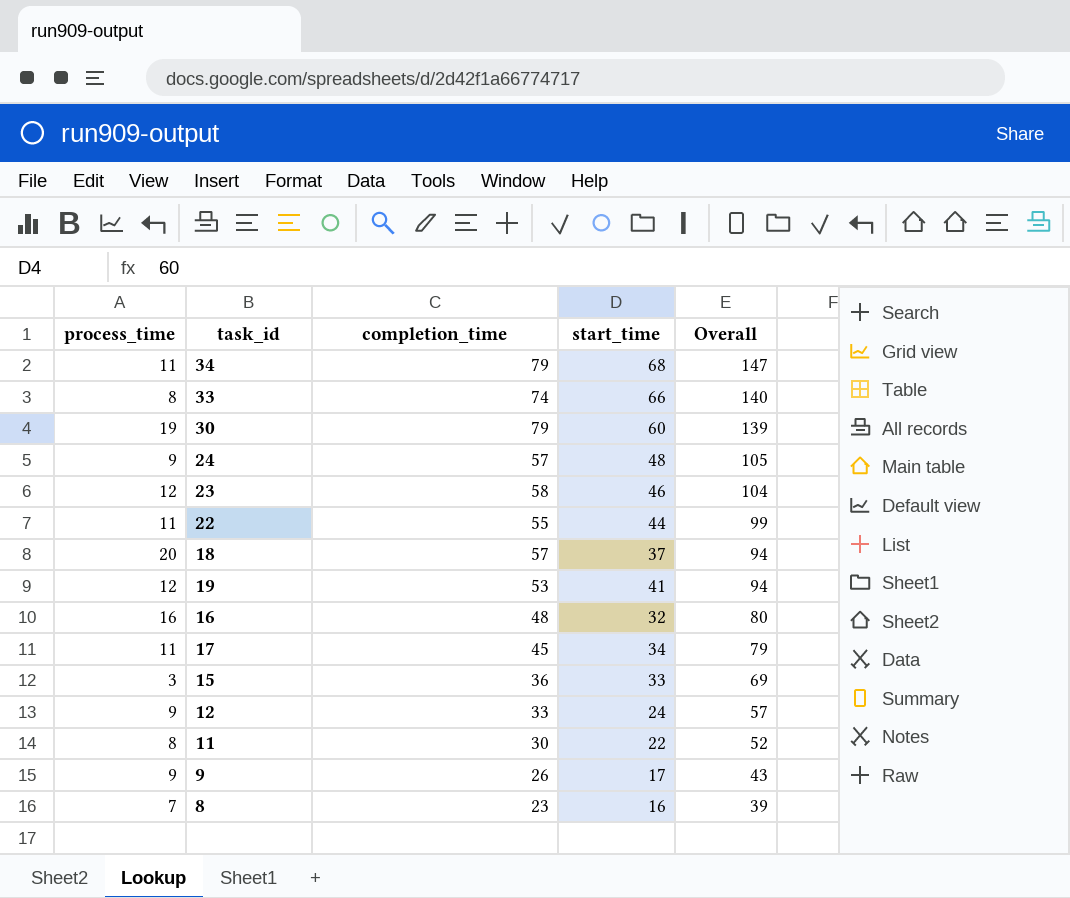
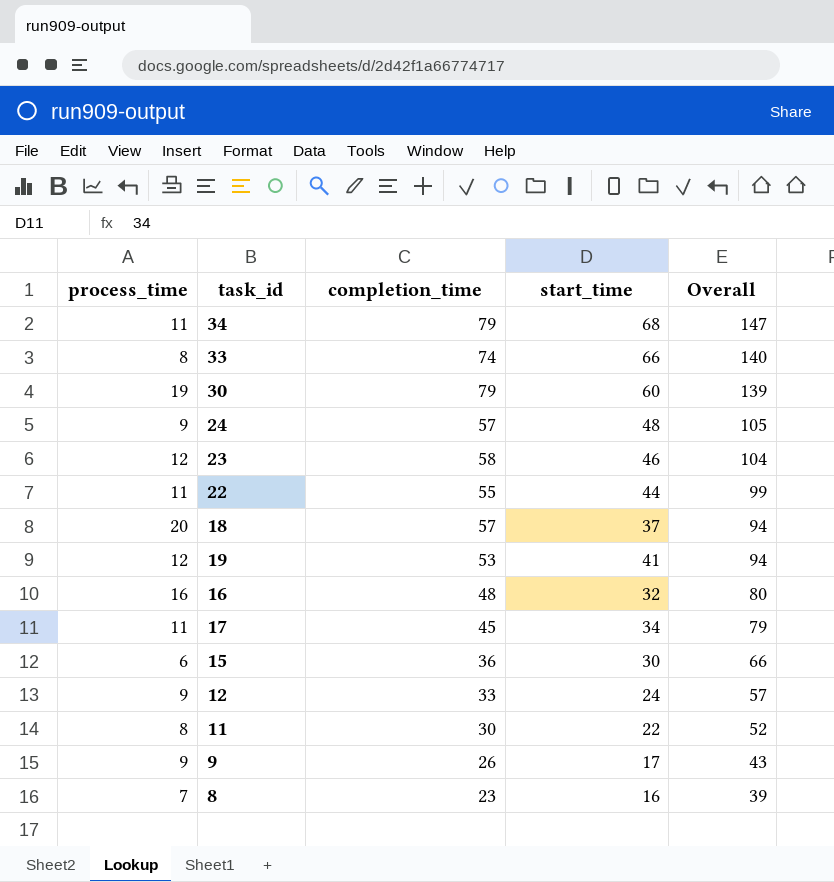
15 | process_time: 3 -> 6
15 | start_time: 33 -> 30
15 | Overall: 69 -> 66

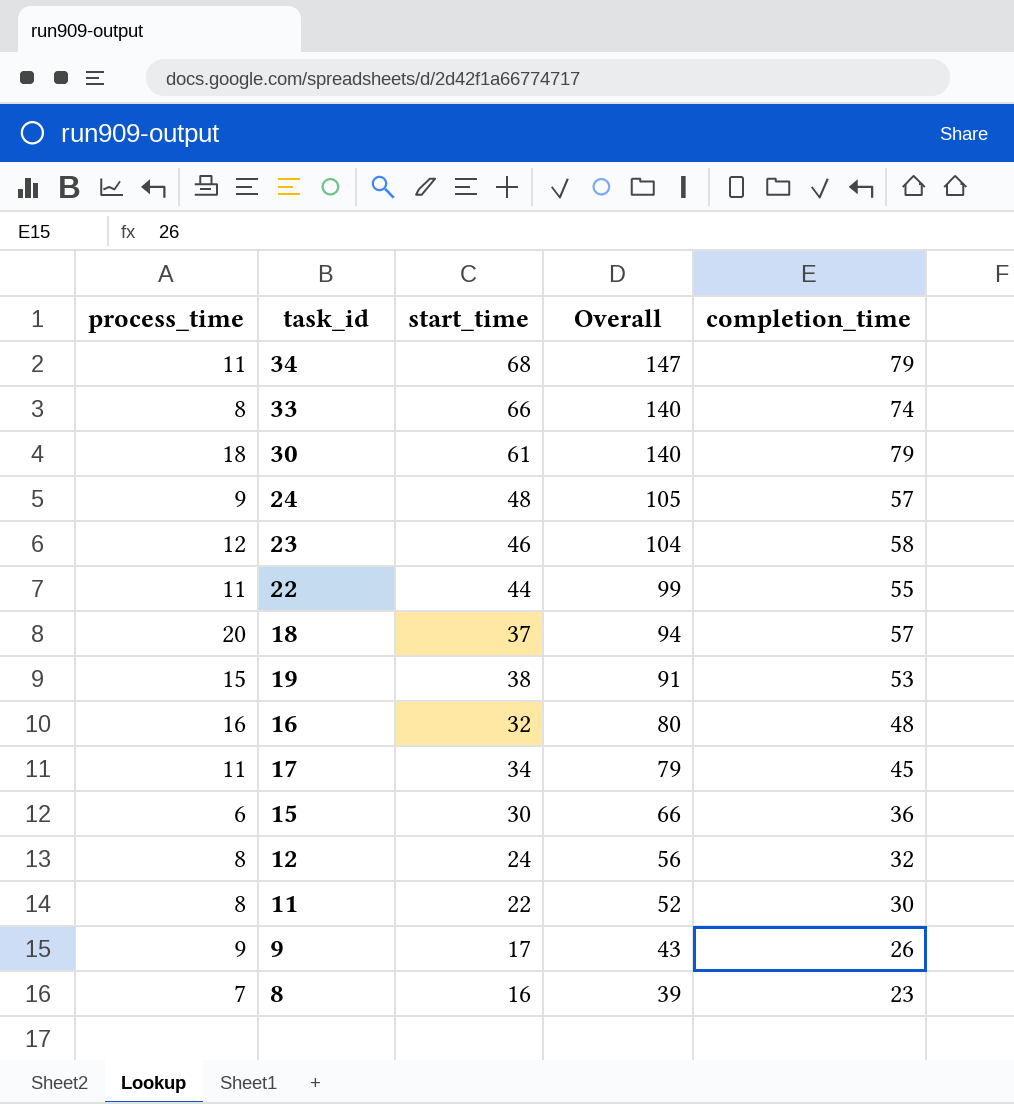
column completion_time | position: 3 -> 5
30 | process_time: 19 -> 18
30 | start_time: 60 -> 61
30 | Overall: 139 -> 140
19 | process_time: 12 -> 15
19 | start_time: 41 -> 38
19 | Overall: 94 -> 91
12 | process_time: 9 -> 8
12 | Overall: 57 -> 56
12 | completion_time: 33 -> 32

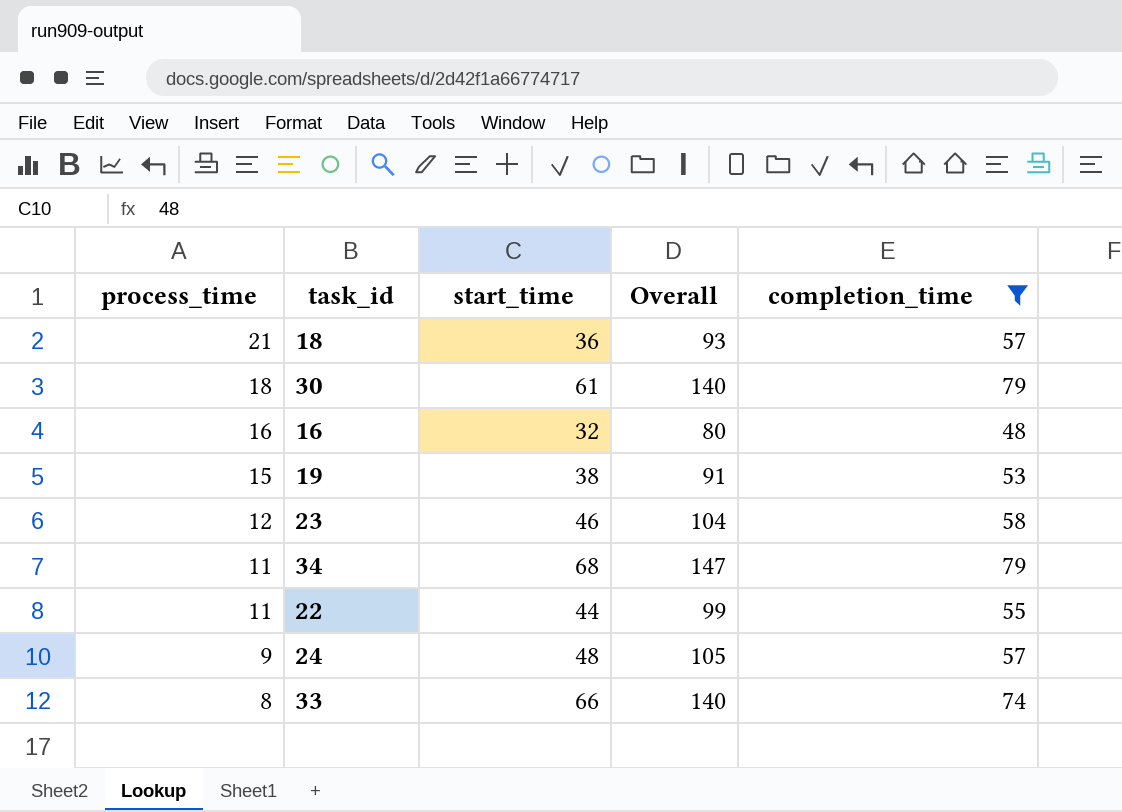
filter: none -> completion_time >= 48
row order: Overall descending -> process_time descending
18 | process_time: 20 -> 21
18 | start_time: 37 -> 36
18 | Overall: 94 -> 93

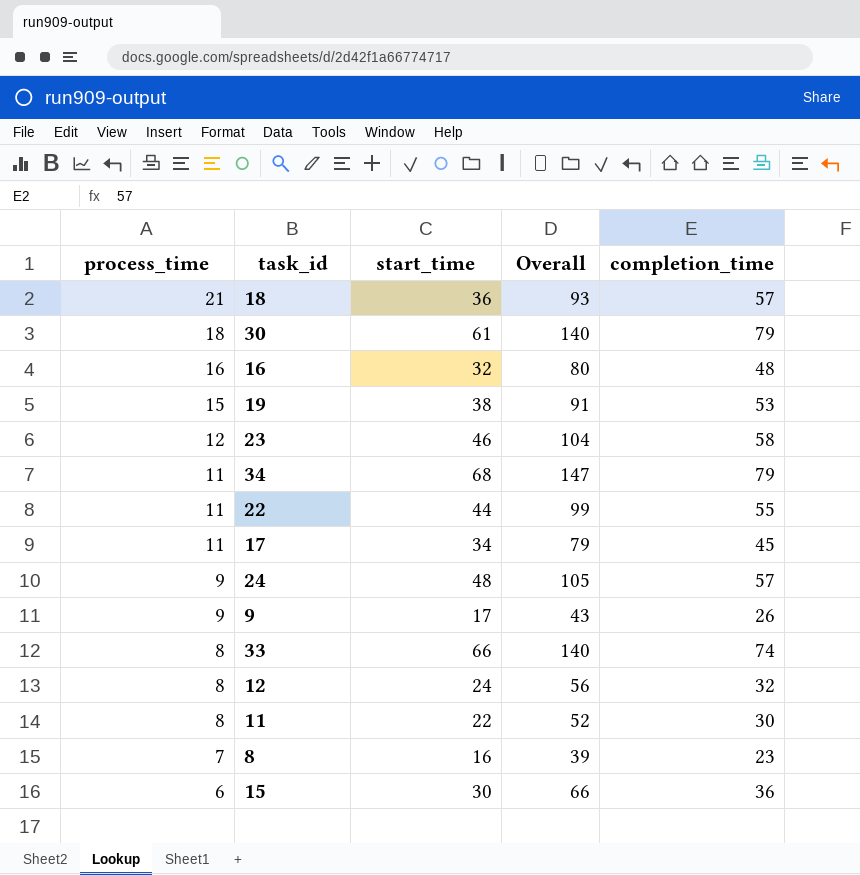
filter: completion_time >= 48 -> none

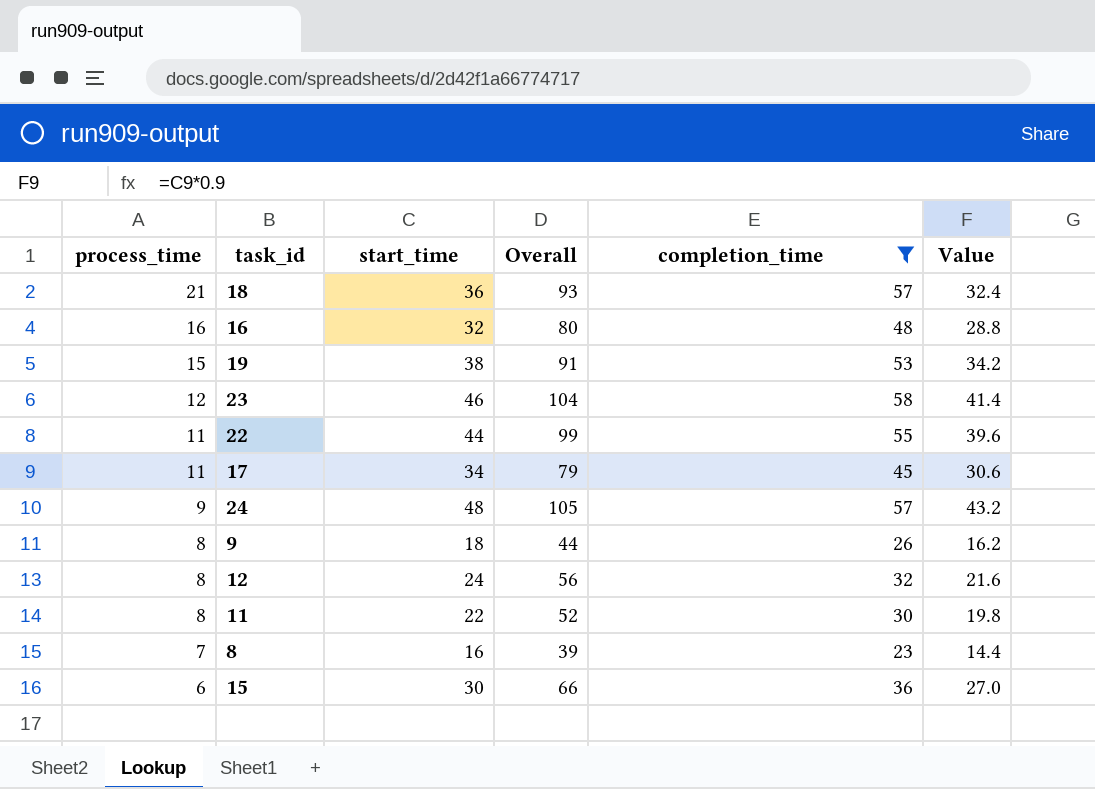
filter: none -> completion_time <= 58
column Value | formula: none -> [start_time] * 0.9
9 | process_time: 9 -> 8
9 | start_time: 17 -> 18
9 | Overall: 43 -> 44

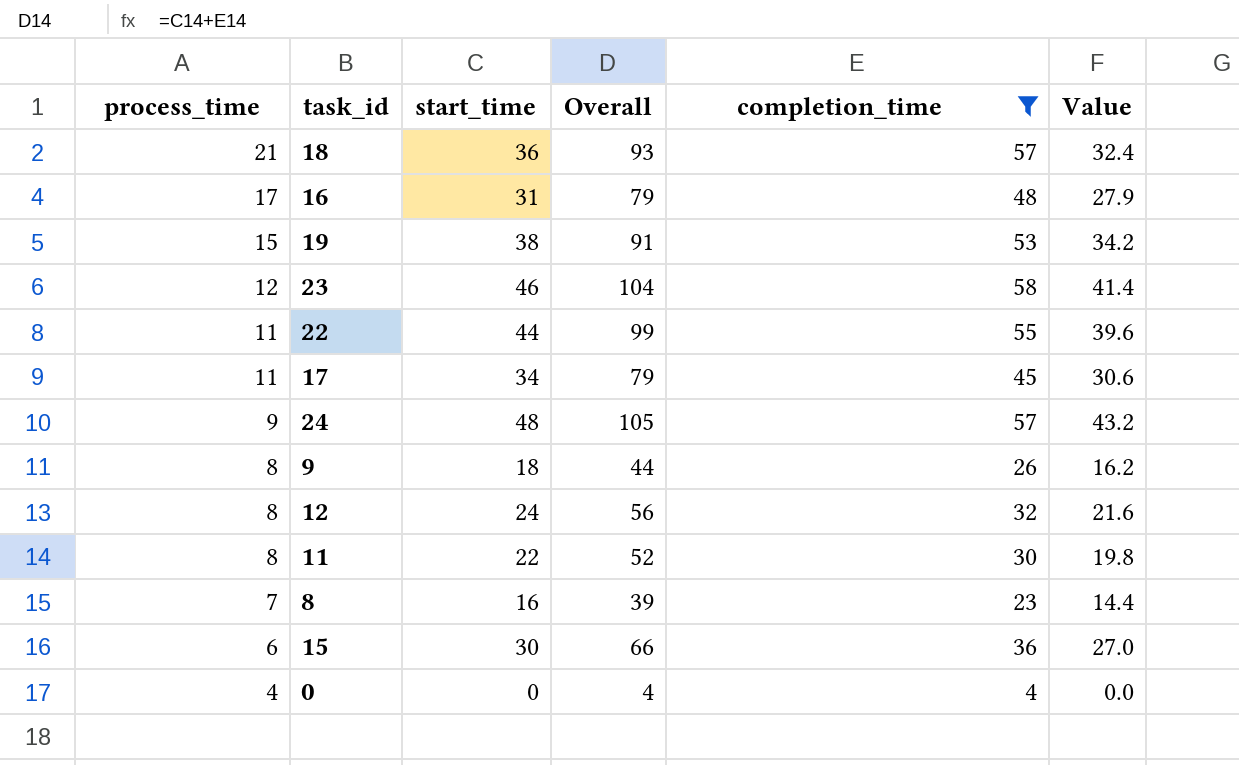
16 | process_time: 16 -> 17
16 | start_time: 32 -> 31
16 | Overall: 80 -> 79
16 | Value: 28.8 -> 27.9
row 0: none -> 4 | 0 | 4 | 4 | 0.0

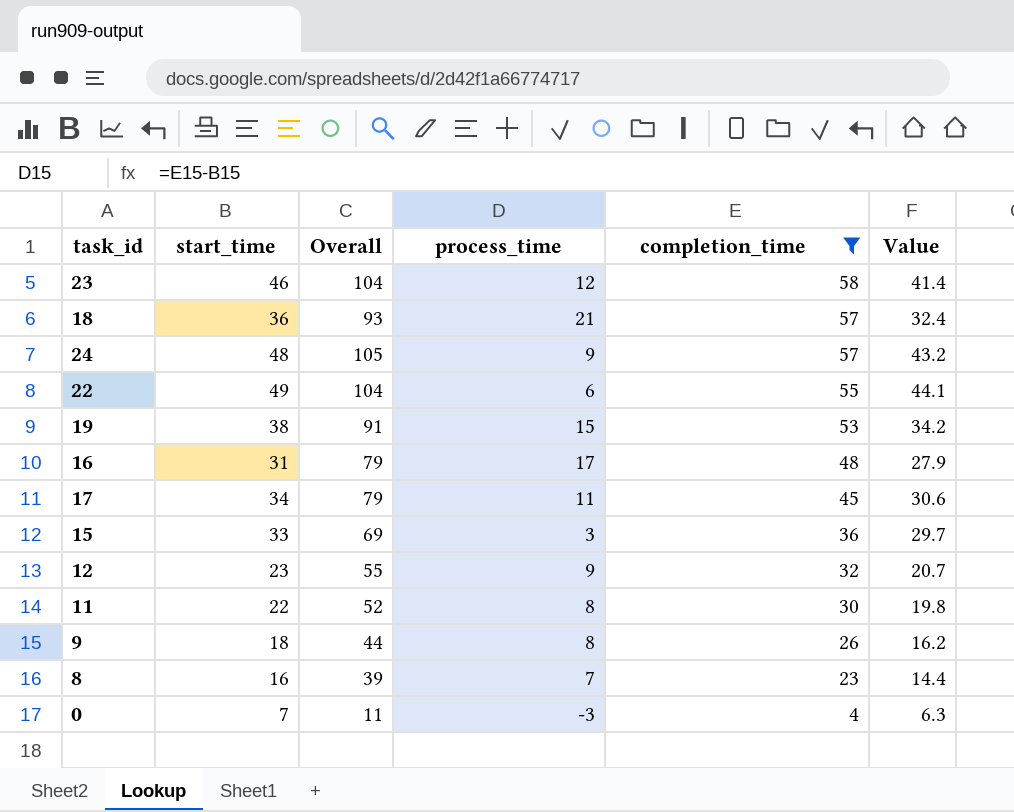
row order: process_time descending -> completion_time descending
column process_time | position: 1 -> 4
22 | start_time: 44 -> 49
22 | Overall: 99 -> 104
22 | process_time: 11 -> 6
22 | Value: 39.6 -> 44.1
15 | start_time: 30 -> 33
15 | Overall: 66 -> 69
15 | process_time: 6 -> 3
15 | Value: 27.0 -> 29.7
12 | start_time: 24 -> 23
12 | Overall: 56 -> 55
12 | process_time: 8 -> 9
12 | Value: 21.6 -> 20.7
0 | start_time: 0 -> 7
0 | Overall: 4 -> 11
0 | process_time: 4 -> -3
0 | Value: 0.0 -> 6.3

